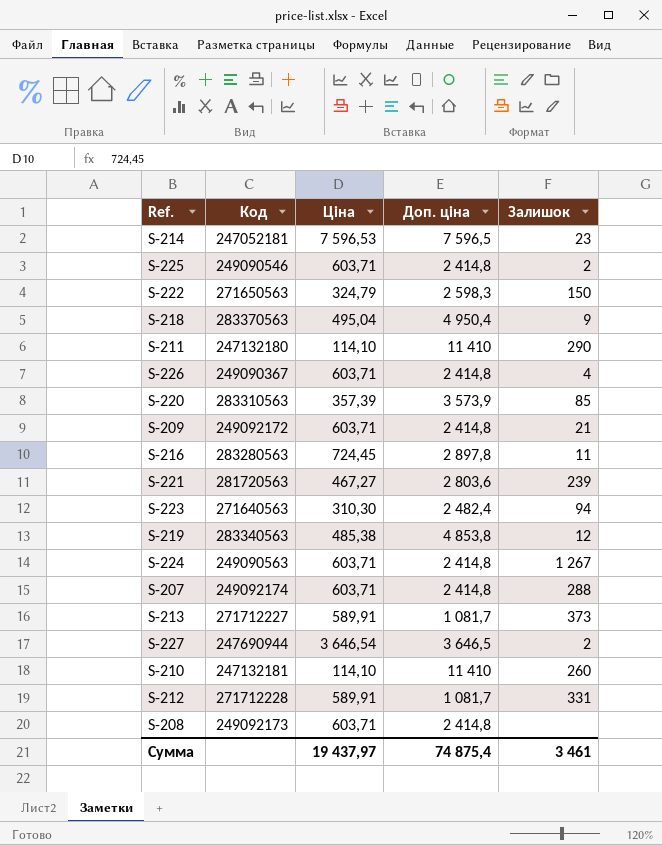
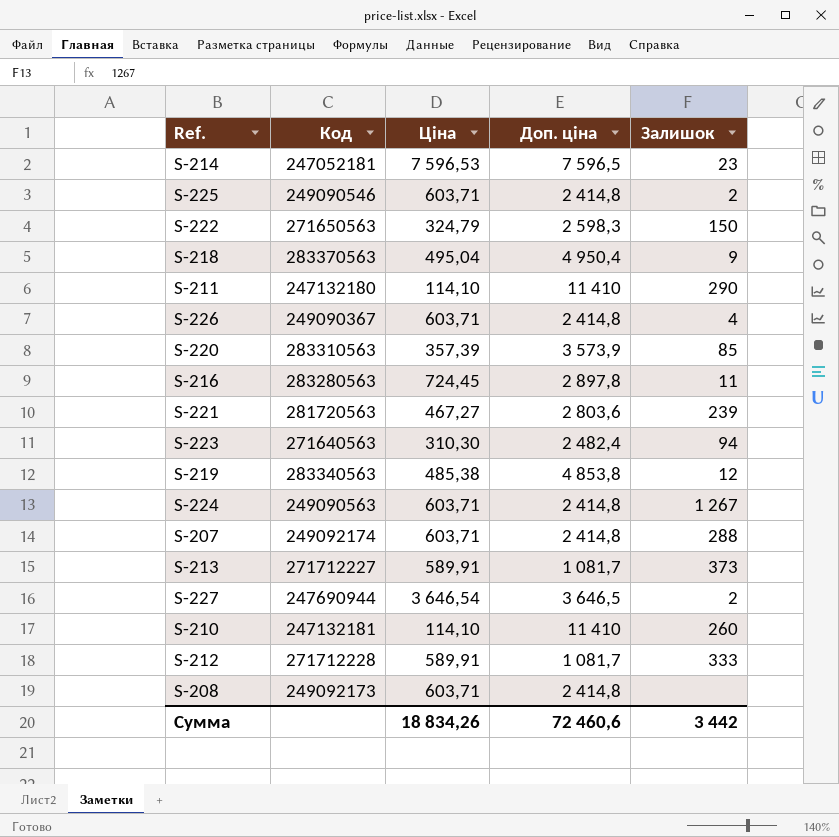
row S-209: 249092172 | 603,71 | 2 414,8 | 21 -> none
S-212 | Залишок: 331 -> 333
Сумма | Ціна: 19 437,97 -> 18 834,26
Сумма | Доп. ціна: 74 875,4 -> 72 460,6
Сумма | Залишок: 3 461 -> 3 442

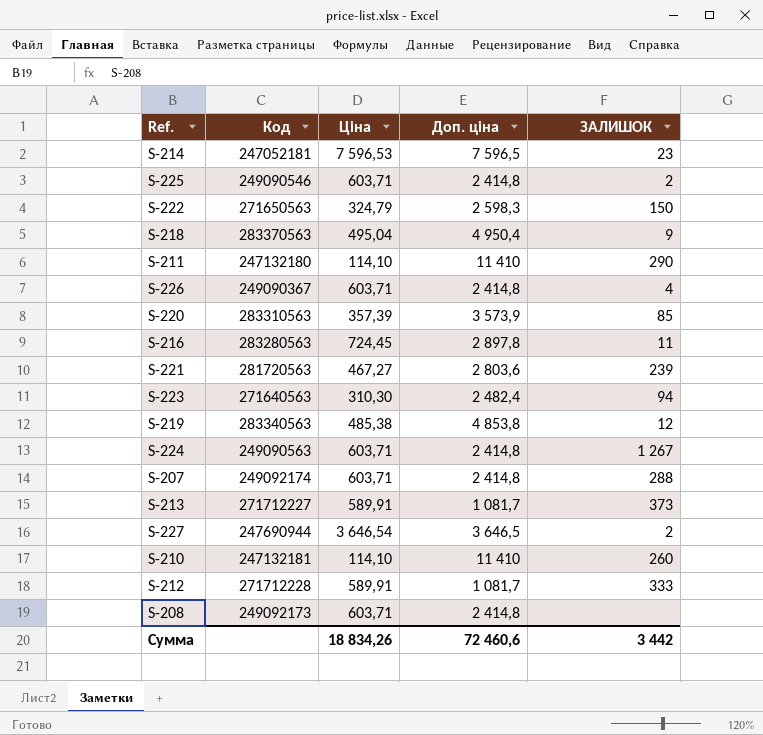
column name: Залишок -> ЗАЛИШОК

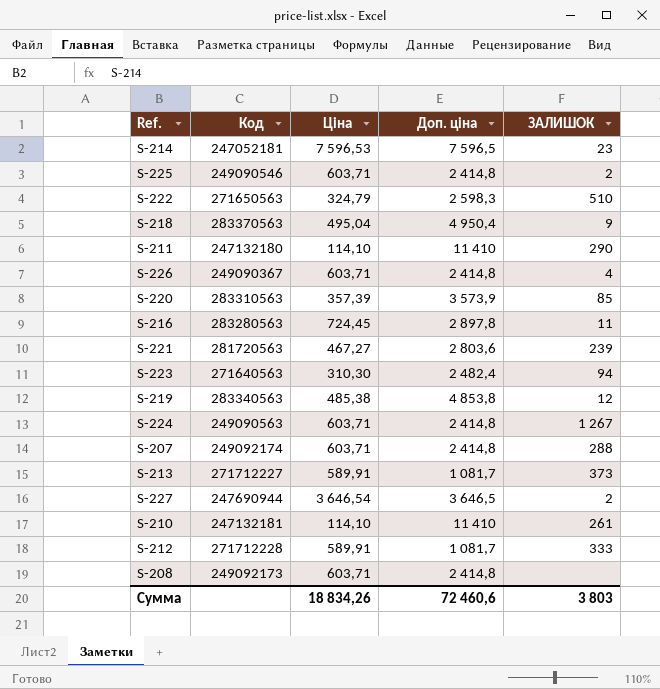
S-222 | ЗАЛИШОК: 150 -> 510
S-210 | ЗАЛИШОК: 260 -> 261
Сумма | ЗАЛИШОК: 3 442 -> 3 803

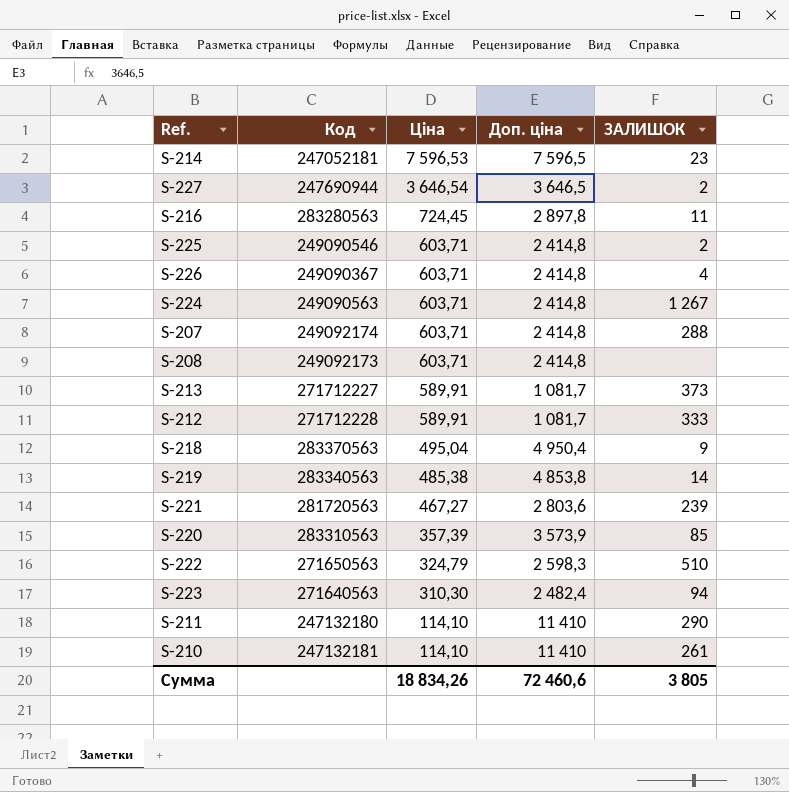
row order: none -> Ціна descending
S-219 | ЗАЛИШОК: 12 -> 14
Сумма | ЗАЛИШОК: 3 803 -> 3 805

